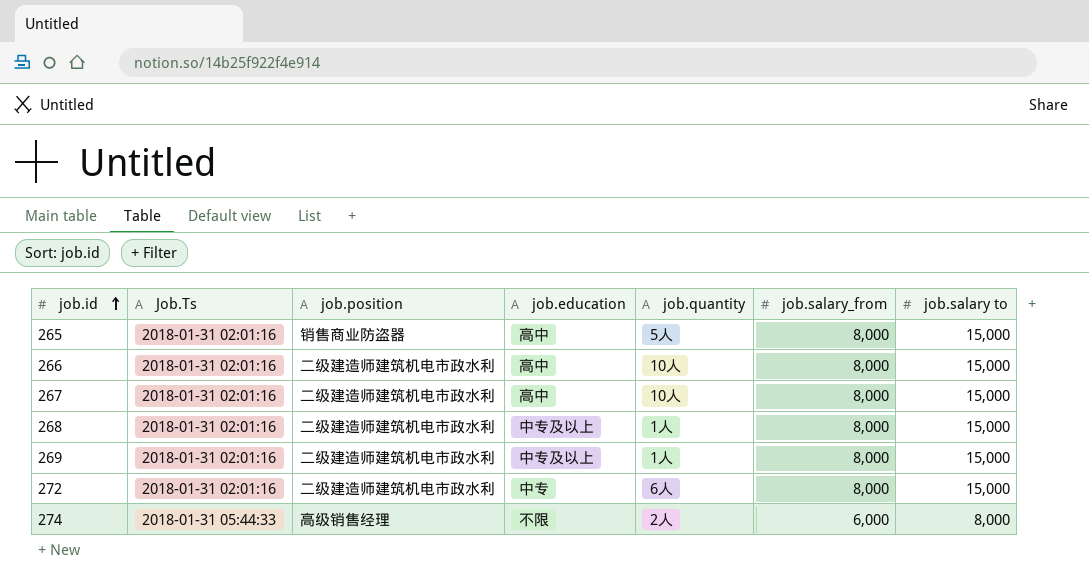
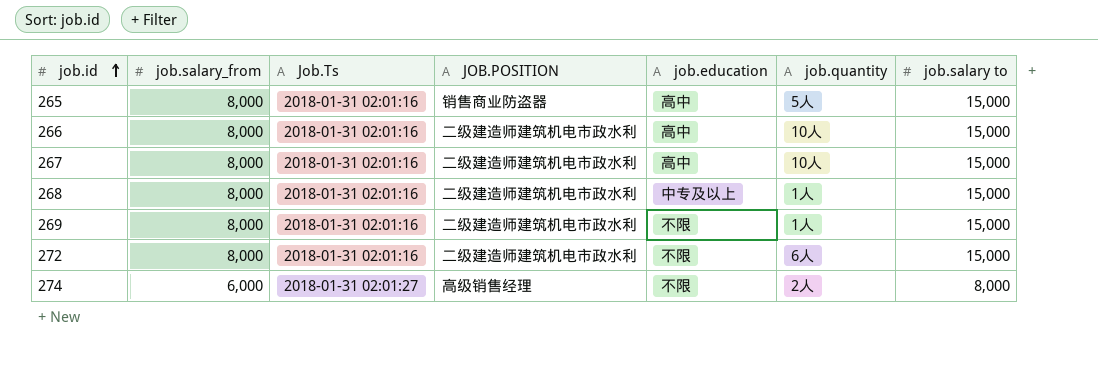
column job.salary_from | position: 6 -> 2
column name: job.position -> JOB.POSITION
269 | job.education: 中专及以上 -> 不限
272 | job.education: 中专 -> 不限
274 | Job.Ts: 2018-01-31 05:44:33 -> 2018-01-31 02:01:27

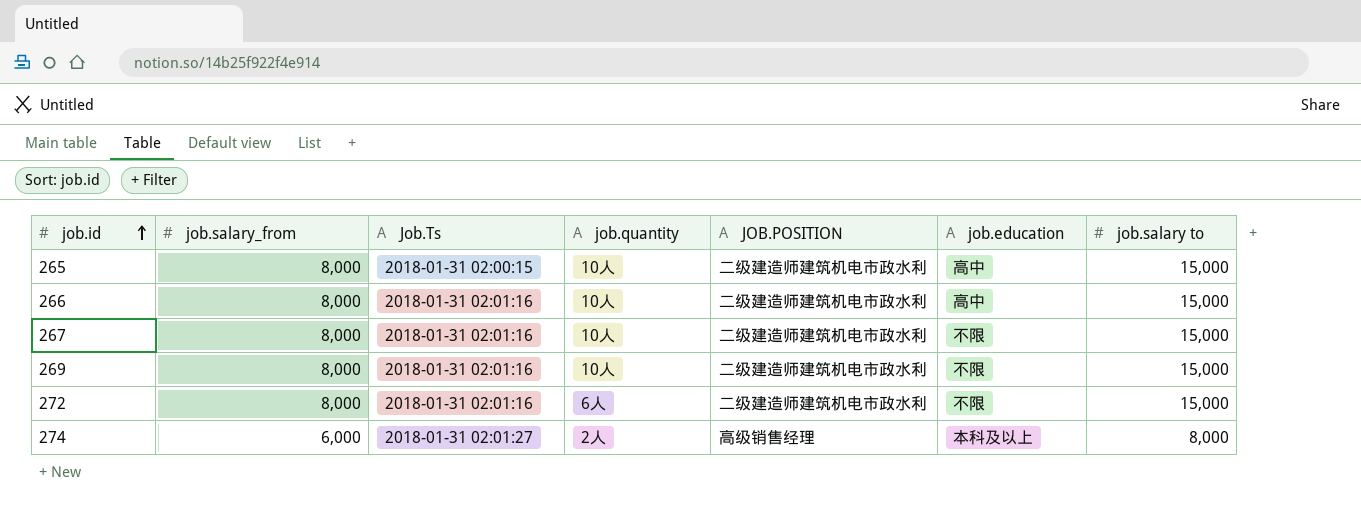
column job.quantity | position: 6 -> 4
row 268: 8,000 | 2018-01-31 02:01:16 | 二级建造师建筑机电市政水利 | 中专及以上 | 1人 | 15,000 -> none
265 | Job.Ts: 2018-01-31 02:01:16 -> 2018-01-31 02:00:15
265 | job.quantity: 5人 -> 10人
265 | JOB.POSITION: 销售商业防盗器 -> 二级建造师建筑机电市政水利
267 | job.education: 高中 -> 不限
269 | job.quantity: 1人 -> 10人
274 | job.education: 不限 -> 本科及以上

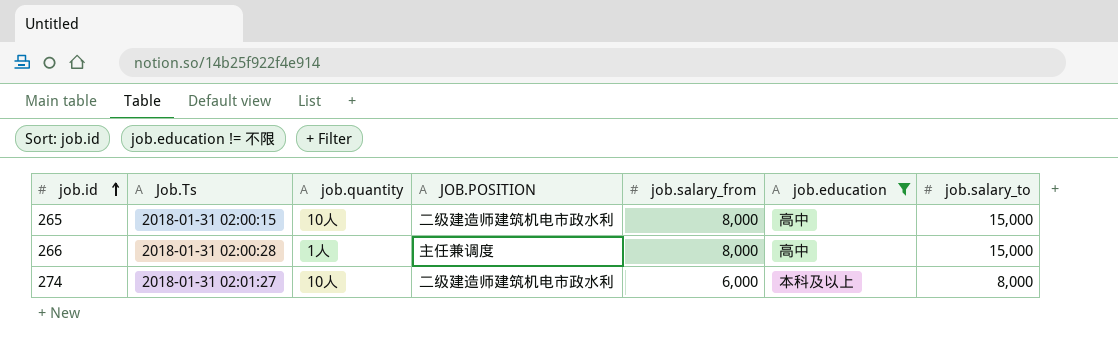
filter: none -> job.education != 不限
column job.salary_from | position: 2 -> 5
column name: job.salary to -> job.salary_to
266 | Job.Ts: 2018-01-31 02:01:16 -> 2018-01-31 02:00:28
266 | job.quantity: 10人 -> 1人
266 | JOB.POSITION: 二级建造师建筑机电市政水利 -> 主任兼调度
274 | job.quantity: 2人 -> 10人
274 | JOB.POSITION: 高级销售经理 -> 二级建造师建筑机电市政水利

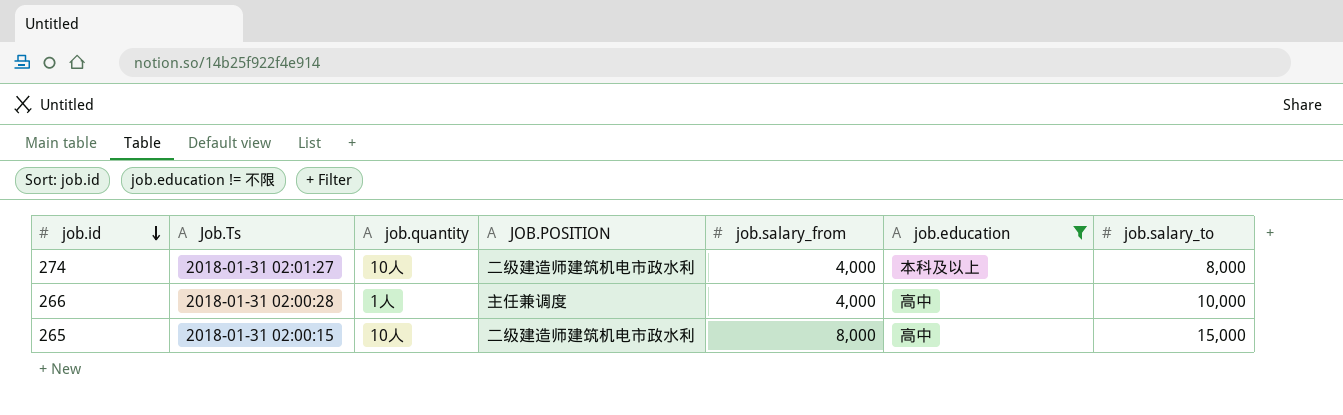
row order: job.id ascending -> job.id descending
274 | job.salary_from: 6,000 -> 4,000
266 | job.salary_from: 8,000 -> 4,000
266 | job.salary_to: 15,000 -> 10,000

